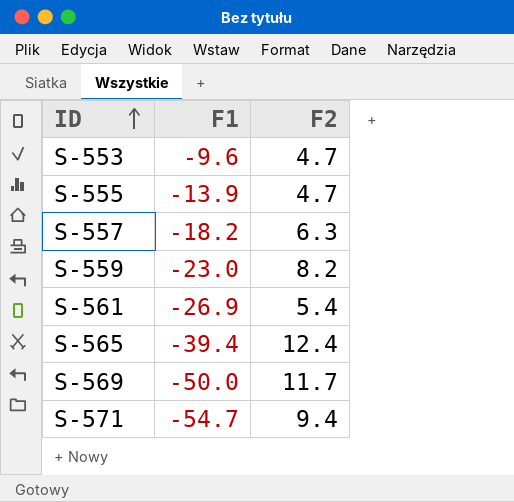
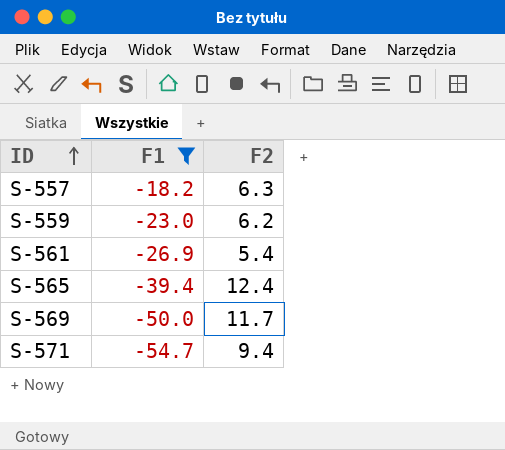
filter: none -> F1 <= -18.2
S-559 | F2: 8.2 -> 6.2

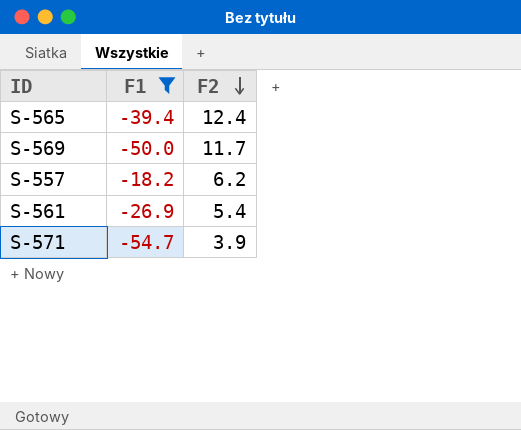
row order: ID ascending -> F2 descending
row S-559: -23.0 | 6.2 -> none
S-557 | F2: 6.3 -> 6.2
S-571 | F2: 9.4 -> 3.9

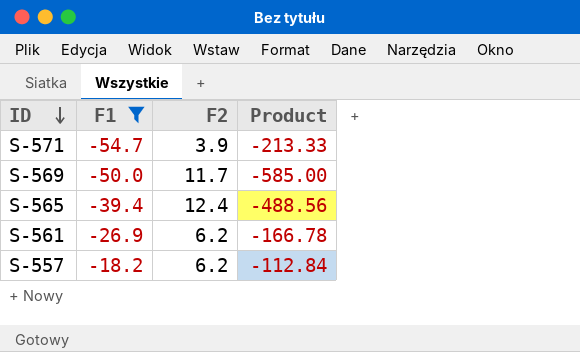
row order: F2 descending -> ID descending
column Product | formula: none -> [F1] * [F2]
S-561 | F2: 5.4 -> 6.2

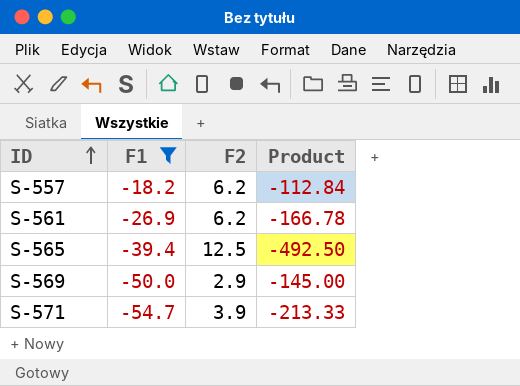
row order: ID descending -> ID ascending
S-565 | F2: 12.4 -> 12.5
S-565 | Product: -488.56 -> -492.50
S-569 | F2: 11.7 -> 2.9
S-569 | Product: -585.00 -> -145.00

